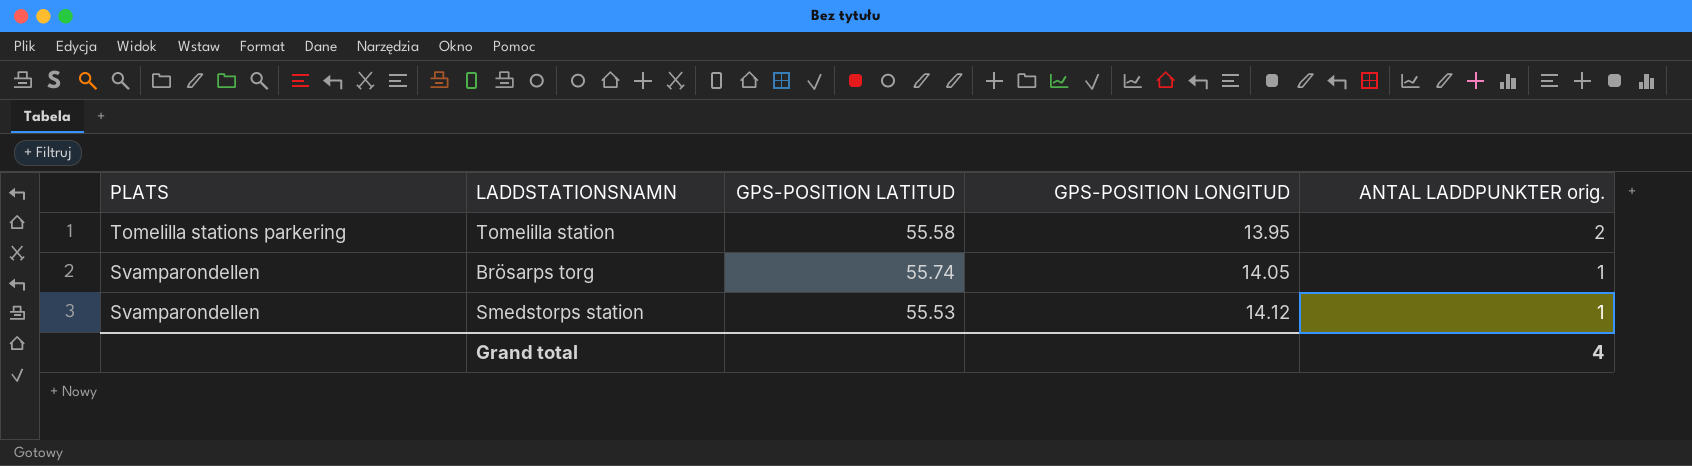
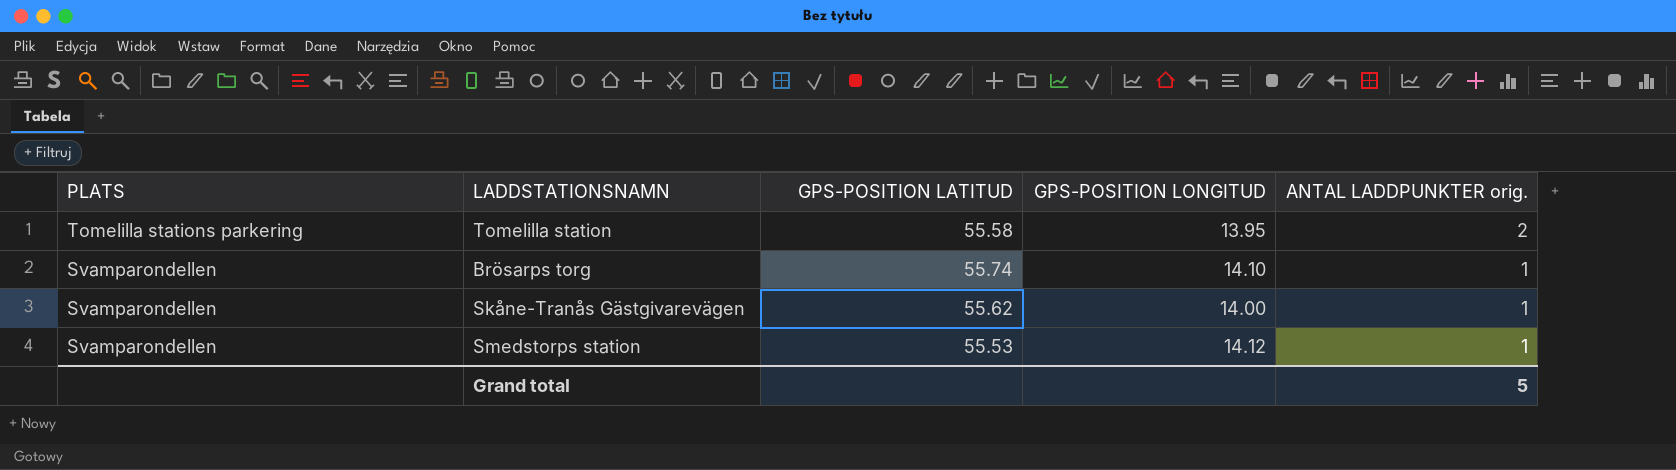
Brösarps torg | GPS-POSITION LONGITUD: 14.05 -> 14.10
row Skåne-Tranås Gästgivarevägen: none -> Svamparondellen | 55.62 | 14.00 | 1
Grand total | ANTAL LADDPUNKTER orig.: 4 -> 5

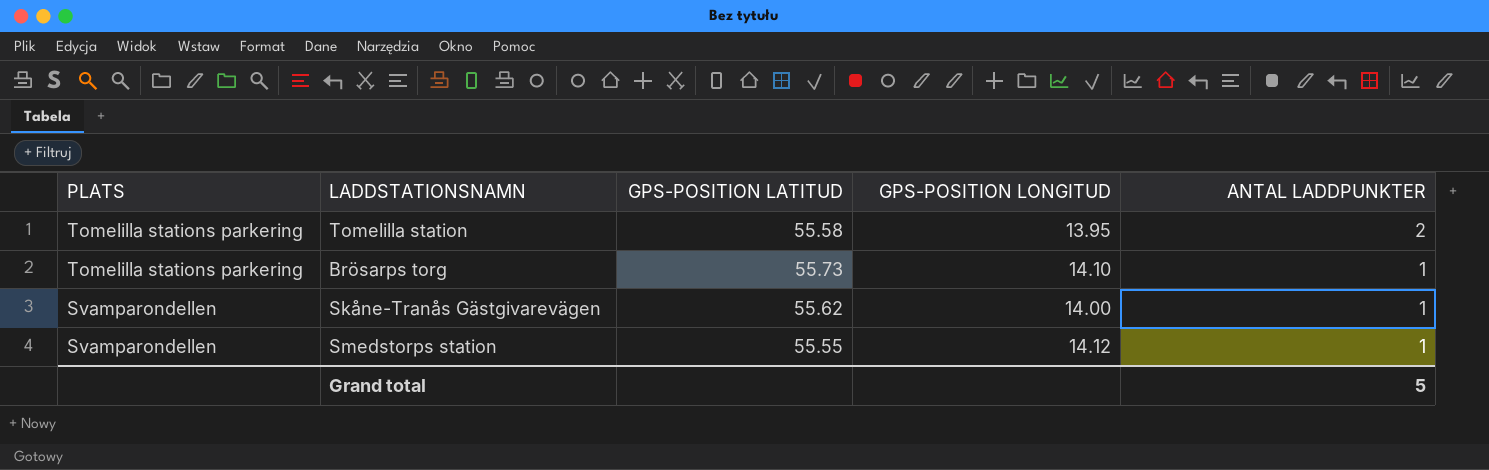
column name: ANTAL LADDPUNKTER orig. -> ANTAL LADDPUNKTER
Brösarps torg | PLATS: Svamparondellen -> Tomelilla stations parkering
Brösarps torg | GPS-POSITION LATITUD: 55.74 -> 55.73
Smedstorps station | GPS-POSITION LATITUD: 55.53 -> 55.55

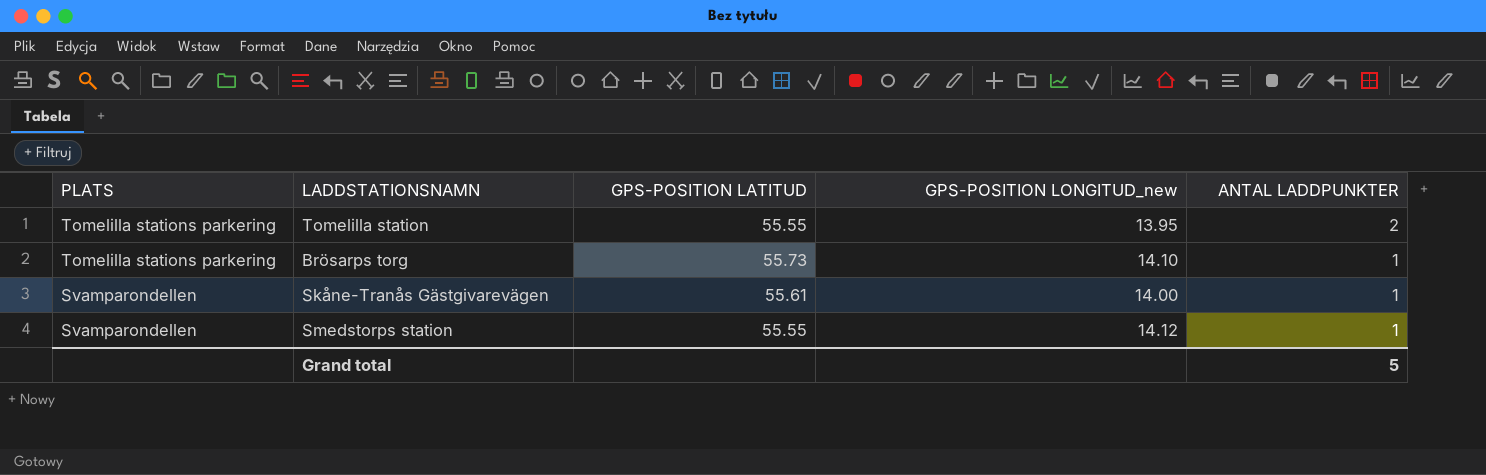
column name: GPS-POSITION LONGITUD -> GPS-POSITION LONGITUD_new
Tomelilla station | GPS-POSITION LATITUD: 55.58 -> 55.55
Skåne-Tranås Gästgivarevägen | GPS-POSITION LATITUD: 55.62 -> 55.61

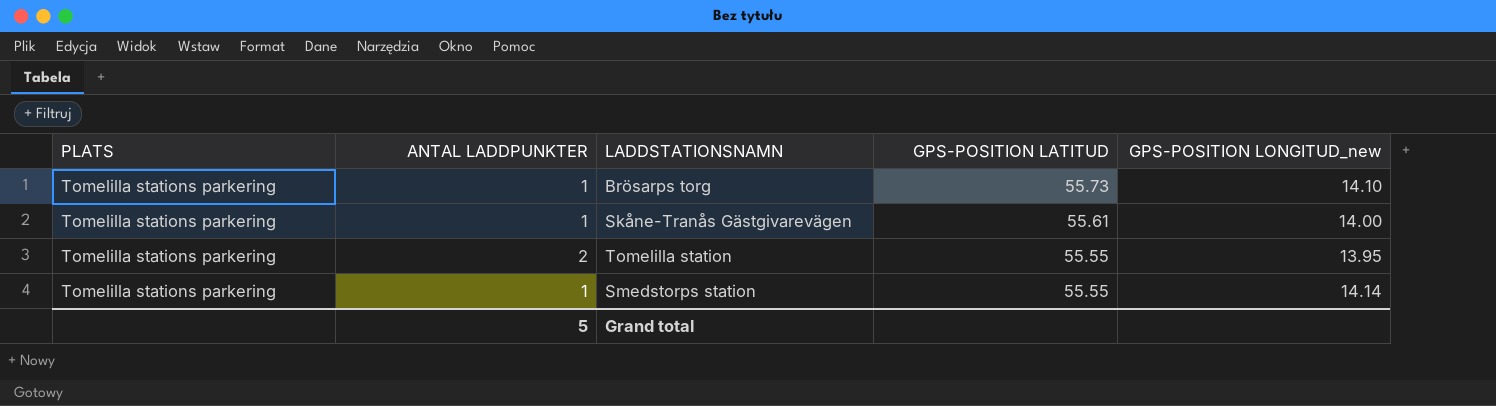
row order: PLATS descending -> GPS-POSITION LATITUD descending
column ANTAL LADDPUNKTER | position: 5 -> 2
Skåne-Tranås Gästgivarevägen | PLATS: Svamparondellen -> Tomelilla stations parkering
Smedstorps station | PLATS: Svamparondellen -> Tomelilla stations parkering
Smedstorps station | GPS-POSITION LONGITUD_new: 14.12 -> 14.14

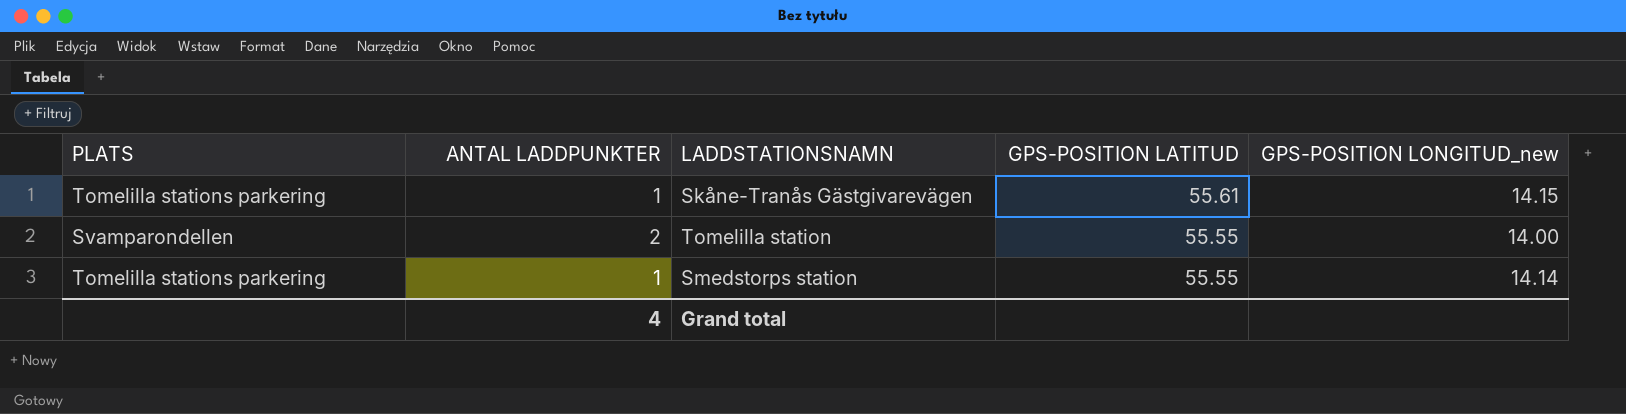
row Brösarps torg: Tomelilla stations parkering | 1 | 55.73 | 14.10 -> none
Skåne-Tranås Gästgivarevägen | GPS-POSITION LONGITUD_new: 14.00 -> 14.15
Tomelilla station | PLATS: Tomelilla stations parkering -> Svamparondellen
Tomelilla station | GPS-POSITION LONGITUD_new: 13.95 -> 14.00
Grand total | ANTAL LADDPUNKTER: 5 -> 4

